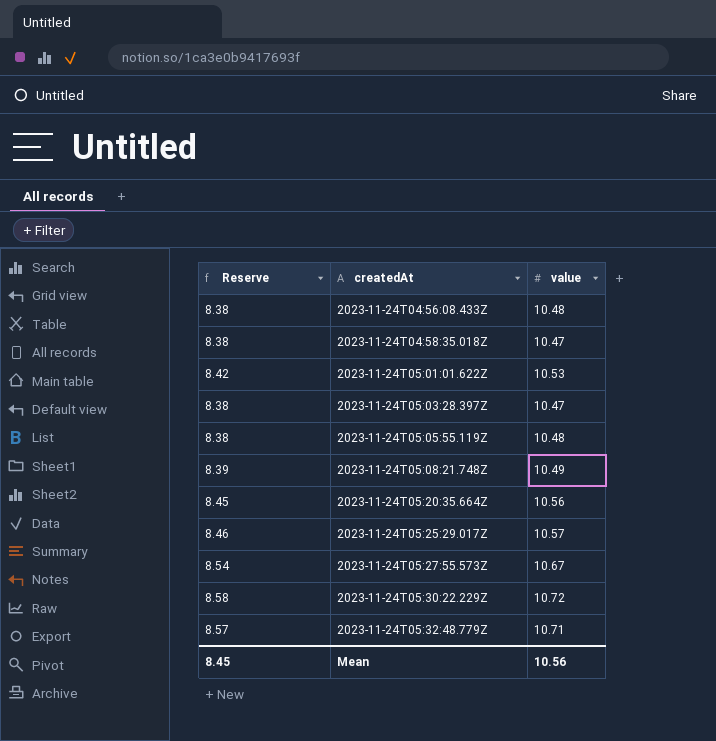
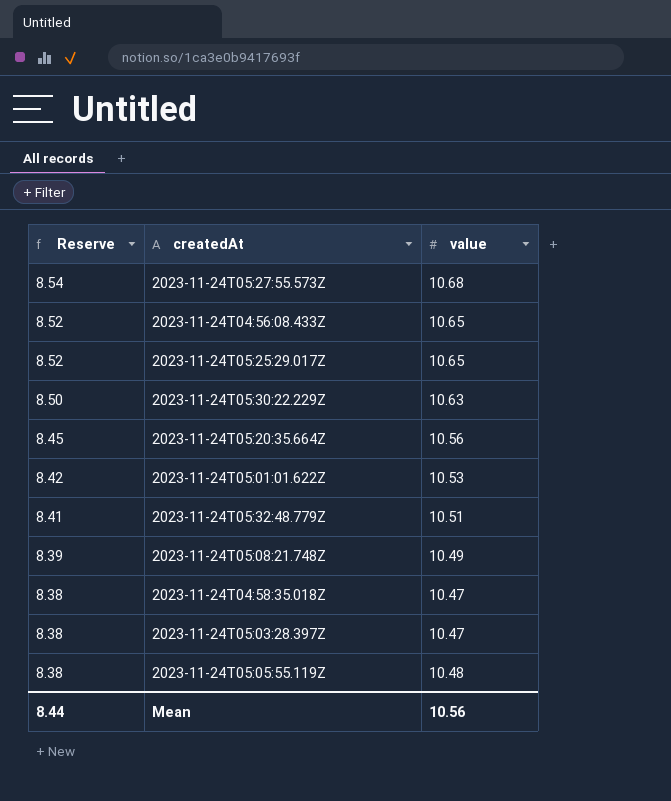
row order: createdAt ascending -> Reserve descending
2023-11-24T05:27:55.573Z | value: 10.67 -> 10.68
2023-11-24T04:56:08.433Z | Reserve: 8.38 -> 8.52
2023-11-24T04:56:08.433Z | value: 10.48 -> 10.65
2023-11-24T05:25:29.017Z | Reserve: 8.46 -> 8.52
2023-11-24T05:25:29.017Z | value: 10.57 -> 10.65
2023-11-24T05:30:22.229Z | Reserve: 8.58 -> 8.50
2023-11-24T05:30:22.229Z | value: 10.72 -> 10.63
2023-11-24T05:32:48.779Z | Reserve: 8.57 -> 8.41
2023-11-24T05:32:48.779Z | value: 10.71 -> 10.51
Mean | Reserve: 8.45 -> 8.44

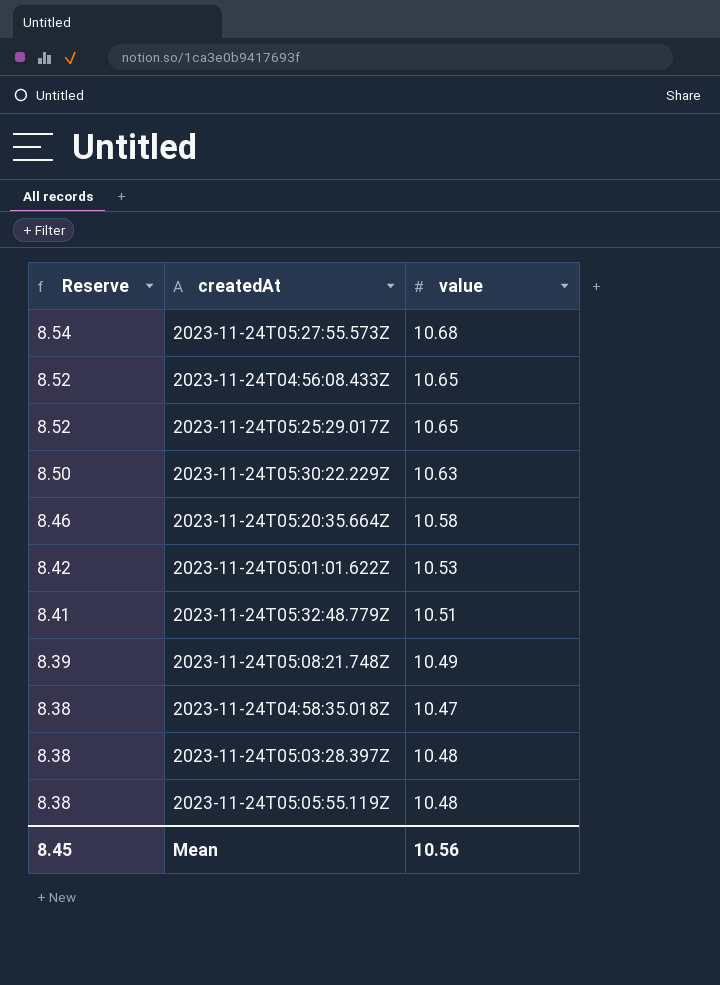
2023-11-24T05:20:35.664Z | Reserve: 8.45 -> 8.46
2023-11-24T05:20:35.664Z | value: 10.56 -> 10.58
2023-11-24T05:03:28.397Z | value: 10.47 -> 10.48
Mean | Reserve: 8.44 -> 8.45

